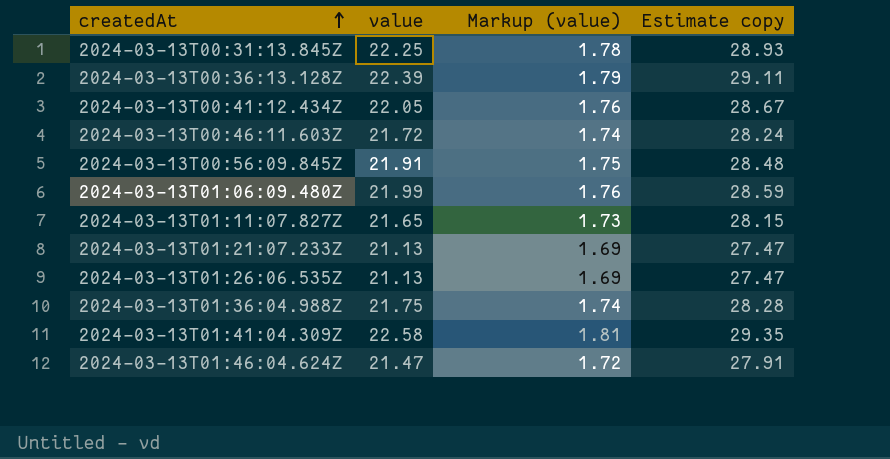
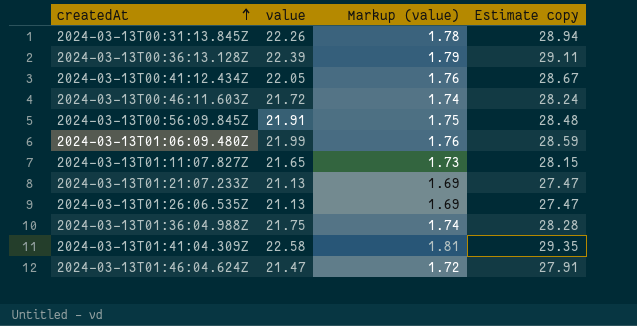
2024-03-13T00:31:13.845Z | value: 22.25 -> 22.26
2024-03-13T00:31:13.845Z | Estimate copy: 28.93 -> 28.94

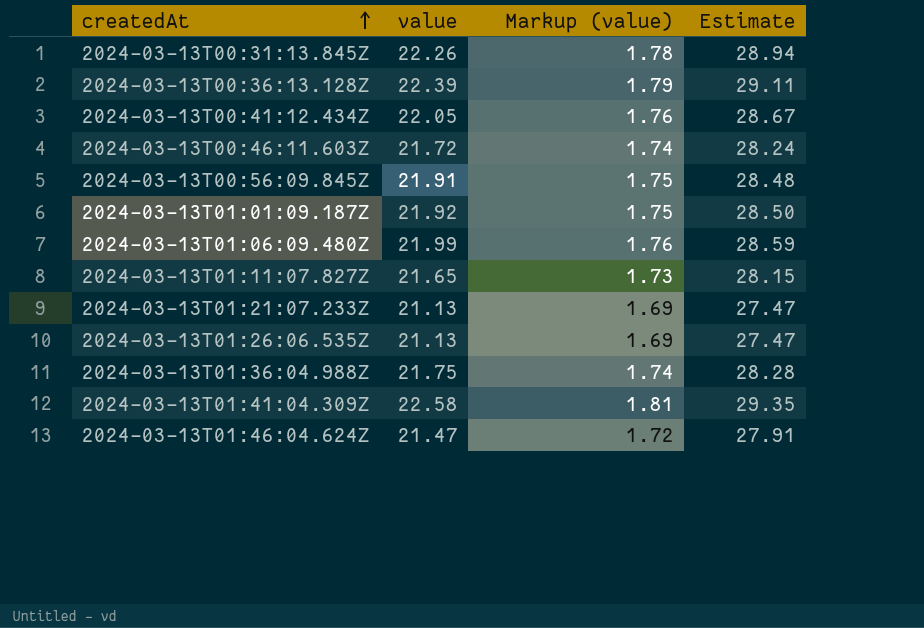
column name: Estimate copy -> Estimate
row 2024-03-13T01:01:09.187Z: none -> 21.92 | 1.75 | 28.50

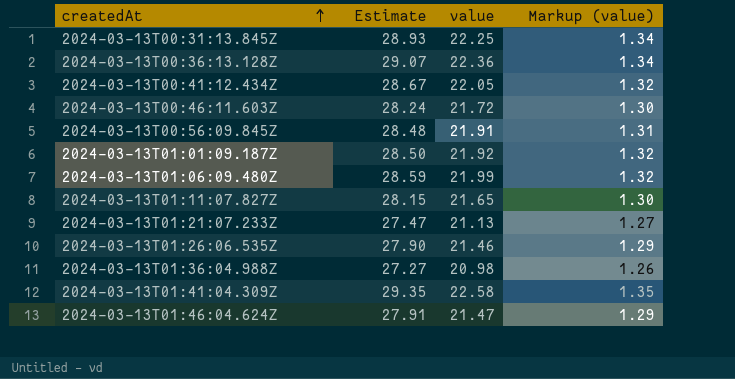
column Estimate | position: 4 -> 2
column Markup (value) | formula: [value] * 0.08 -> [value] * 0.06
2024-03-13T00:31:13.845Z | Estimate: 28.94 -> 28.93
2024-03-13T00:31:13.845Z | value: 22.26 -> 22.25
2024-03-13T00:36:13.128Z | Estimate: 29.11 -> 29.07
2024-03-13T00:36:13.128Z | value: 22.39 -> 22.36
2024-03-13T01:26:06.535Z | Estimate: 27.47 -> 27.90
2024-03-13T01:26:06.535Z | value: 21.13 -> 21.46
2024-03-13T01:36:04.988Z | Estimate: 28.28 -> 27.27
2024-03-13T01:36:04.988Z | value: 21.75 -> 20.98

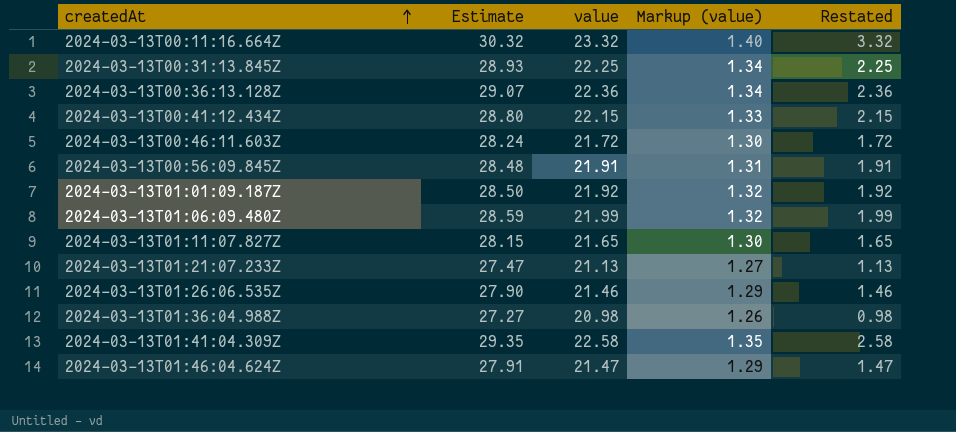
column Restated | formula: none -> [value] - 20
row 2024-03-13T00:11:16.664Z: none -> 30.32 | 23.32 | 1.40 | 3.32
2024-03-13T00:41:12.434Z | Estimate: 28.67 -> 28.80
2024-03-13T00:41:12.434Z | value: 22.05 -> 22.15
2024-03-13T00:41:12.434Z | Markup (value): 1.32 -> 1.33

